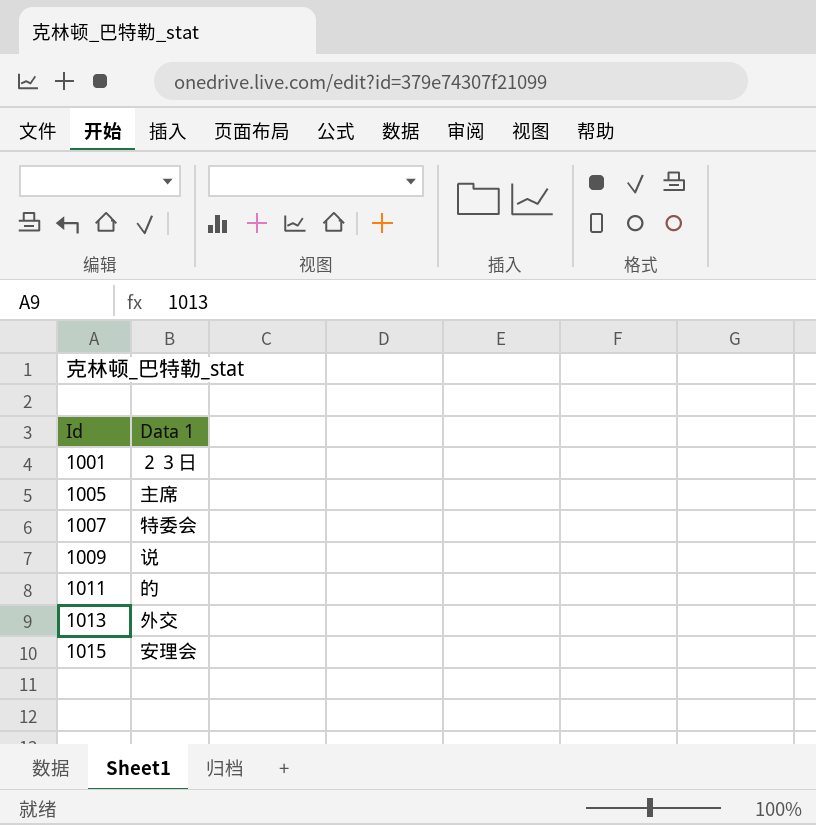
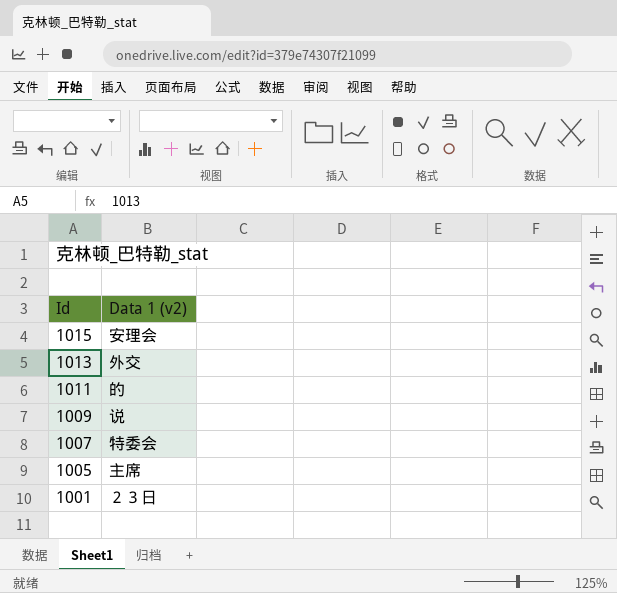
row order: Id ascending -> Id descending
column name: Data 1 -> Data 1 (v2)

